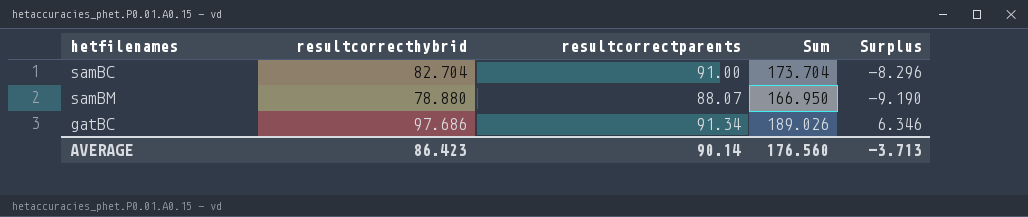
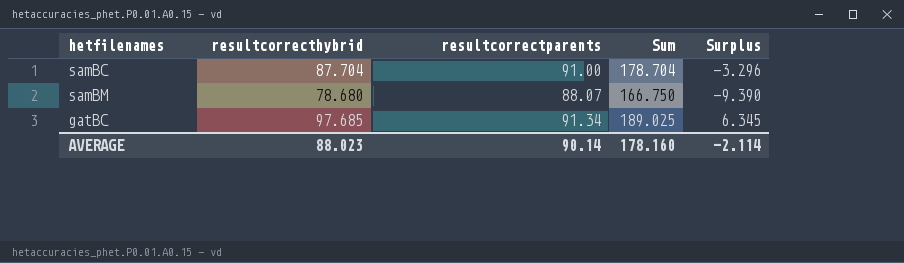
samBC | resultcorrecthybrid: 82.704 -> 87.704
samBC | Sum: 173.704 -> 178.704
samBC | Surplus: -8.296 -> -3.296
samBM | resultcorrecthybrid: 78.880 -> 78.680
samBM | Sum: 166.950 -> 166.750
samBM | Surplus: -9.190 -> -9.390
gatBC | resultcorrecthybrid: 97.686 -> 97.685
gatBC | Sum: 189.026 -> 189.025
gatBC | Surplus: 6.346 -> 6.345
AVERAGE | resultcorrecthybrid: 86.423 -> 88.023
AVERAGE | Sum: 176.560 -> 178.160
AVERAGE | Surplus: -3.713 -> -2.114

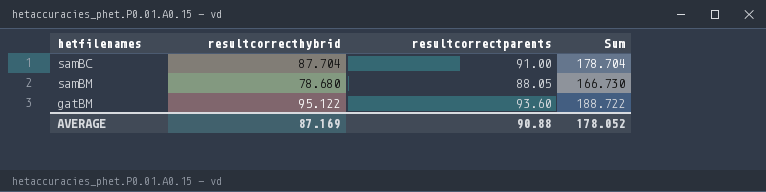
column Surplus | formula: [resultcorrecthybrid] - [resultcorrectparents] -> none
row gatBC: 97.685 | 91.34 | 189.025 | 6.345 -> none
samBM | resultcorrectparents: 88.07 -> 88.05
samBM | Sum: 166.750 -> 166.730
row gatBM: none -> 95.122 | 93.60 | 188.722
AVERAGE | resultcorrecthybrid: 88.023 -> 87.169
AVERAGE | resultcorrectparents: 90.14 -> 90.88
AVERAGE | Sum: 178.160 -> 178.052

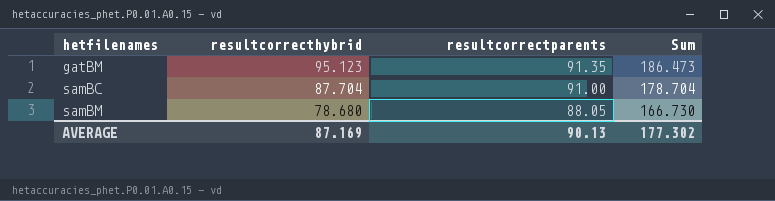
row order: none -> hetfilenames ascending
gatBM | resultcorrecthybrid: 95.122 -> 95.123
gatBM | resultcorrectparents: 93.60 -> 91.35
gatBM | Sum: 188.722 -> 186.473
AVERAGE | resultcorrectparents: 90.88 -> 90.13
AVERAGE | Sum: 178.052 -> 177.302

